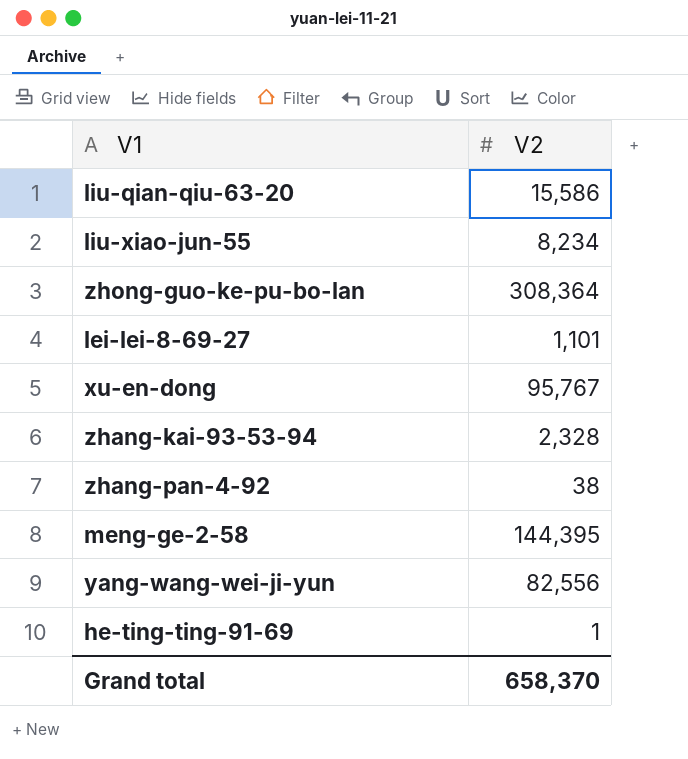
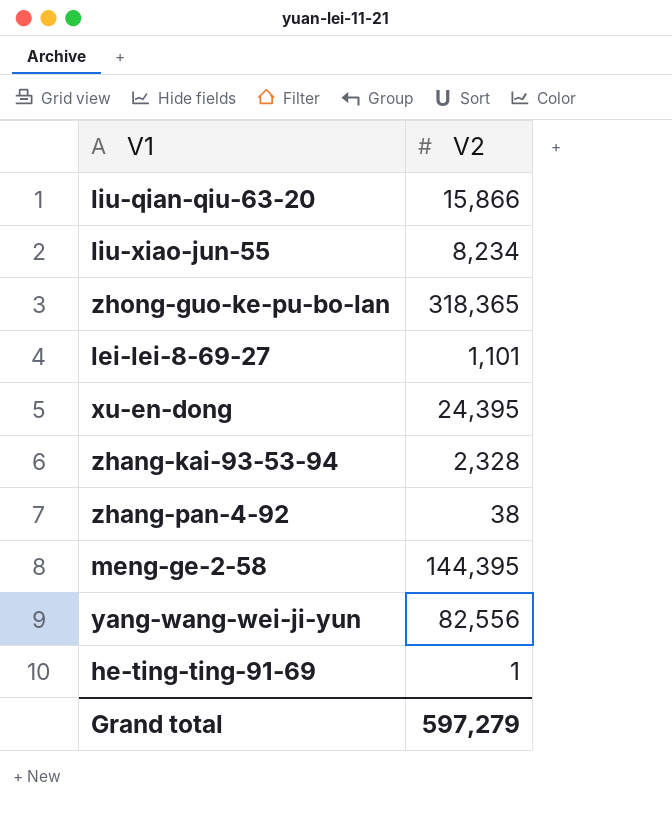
liu-qian-qiu-63-20 | V2: 15,586 -> 15,866
zhong-guo-ke-pu-bo-lan | V2: 308,364 -> 318,365
xu-en-dong | V2: 95,767 -> 24,395
Grand total | V2: 658,370 -> 597,279

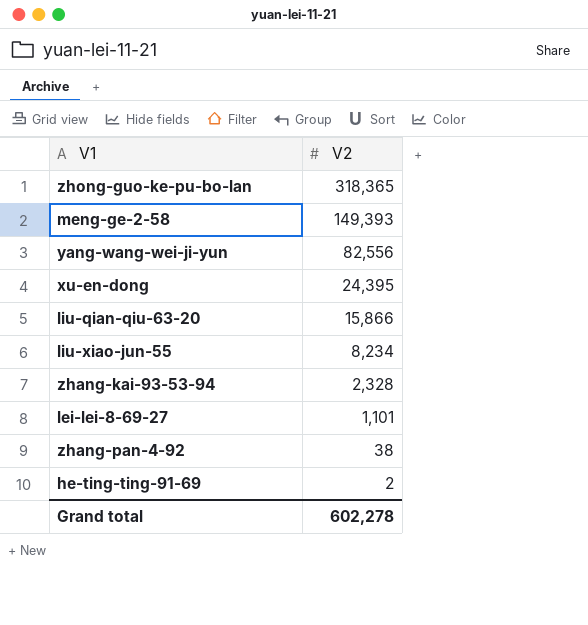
row order: none -> V2 descending
meng-ge-2-58 | V2: 144,395 -> 149,393
he-ting-ting-91-69 | V2: 1 -> 2
Grand total | V2: 597,279 -> 602,278

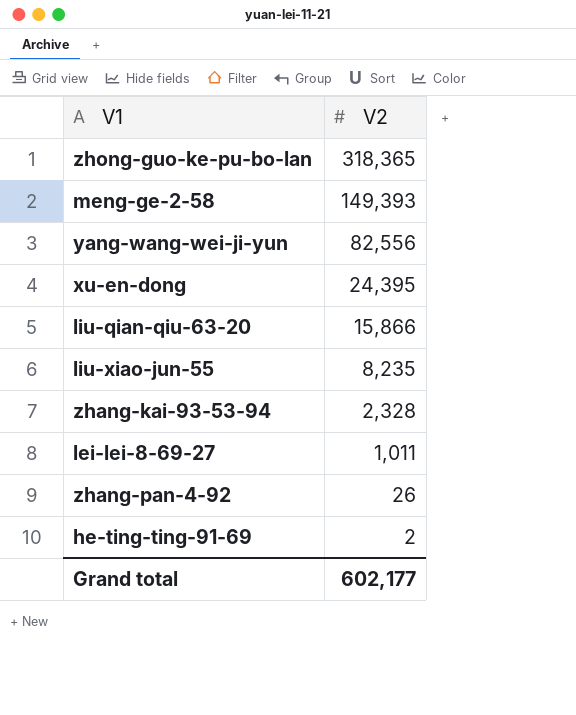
liu-xiao-jun-55 | V2: 8,234 -> 8,235
lei-lei-8-69-27 | V2: 1,101 -> 1,011
zhang-pan-4-92 | V2: 38 -> 26
Grand total | V2: 602,278 -> 602,177

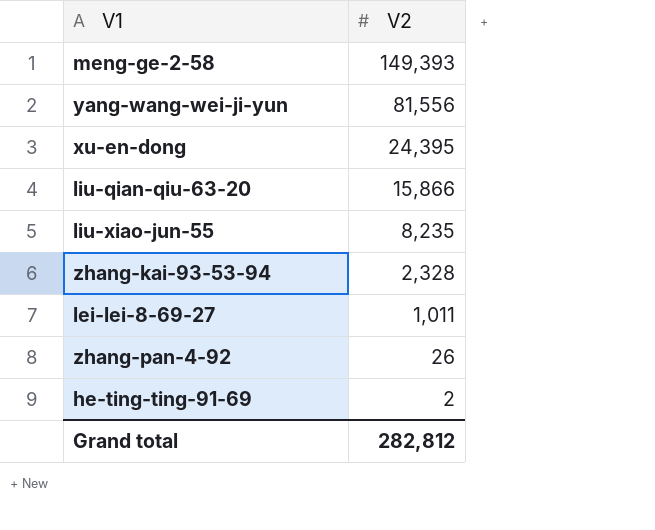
row zhong-guo-ke-pu-bo-lan: 318,365 -> none
yang-wang-wei-ji-yun | V2: 82,556 -> 81,556
Grand total | V2: 602,177 -> 282,812

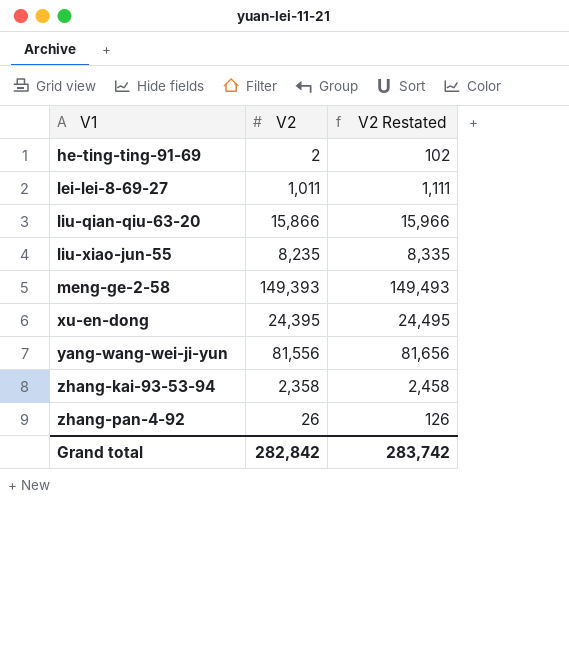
row order: V2 descending -> V1 ascending
column V2 Restated | formula: none -> [V2] + 100
zhang-kai-93-53-94 | V2: 2,328 -> 2,358
Grand total | V2: 282,812 -> 282,842

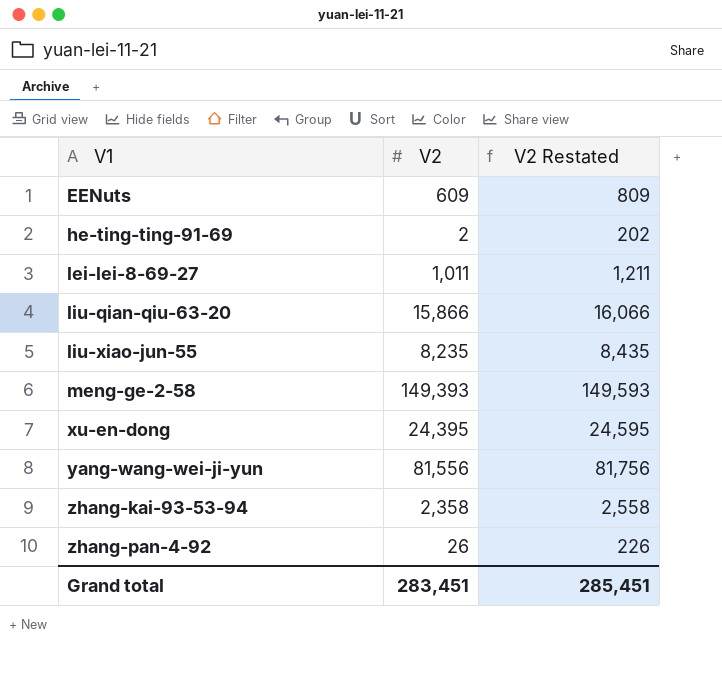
column V2 Restated | formula: [V2] + 100 -> [V2] + 200
row EENuts: none -> 609 | 809
Grand total | V2: 282,842 -> 283,451
Grand total | V2 Restated: 283,742 -> 285,451

